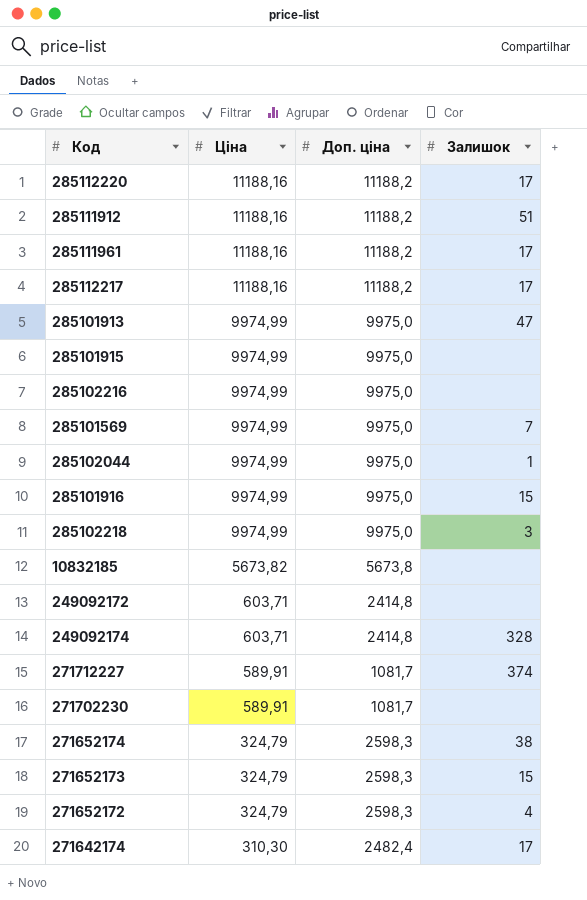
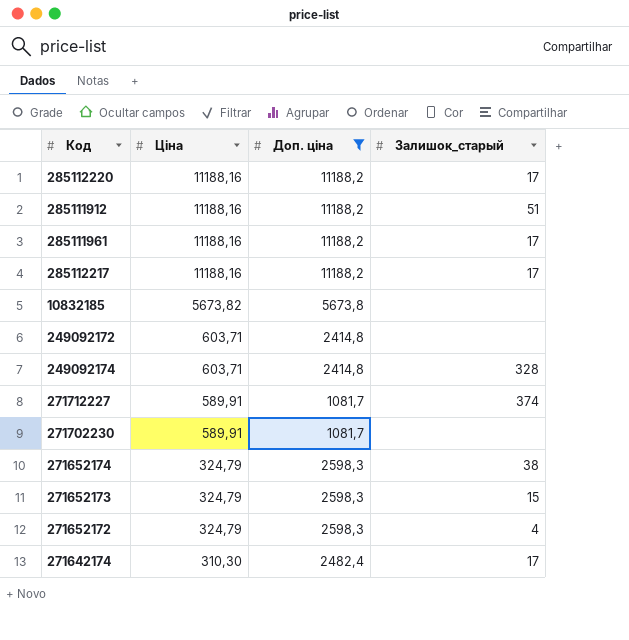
filter: none -> Доп. ціна != 9975,0
column name: Залишок -> Залишок_старый

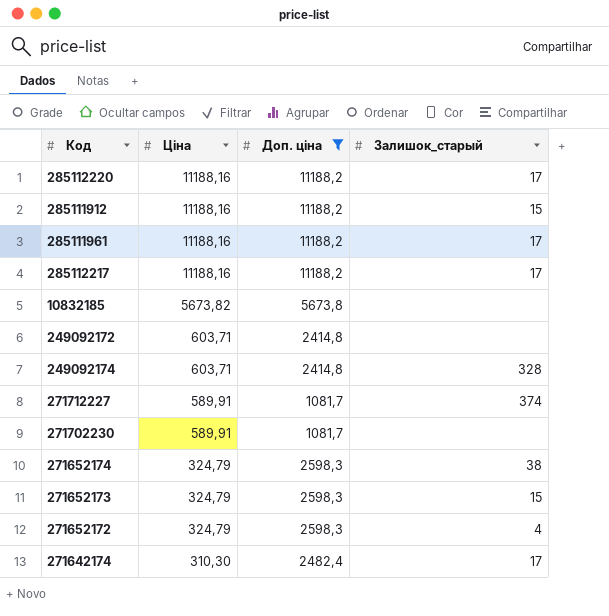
285111912 | Залишок_старый: 51 -> 15

